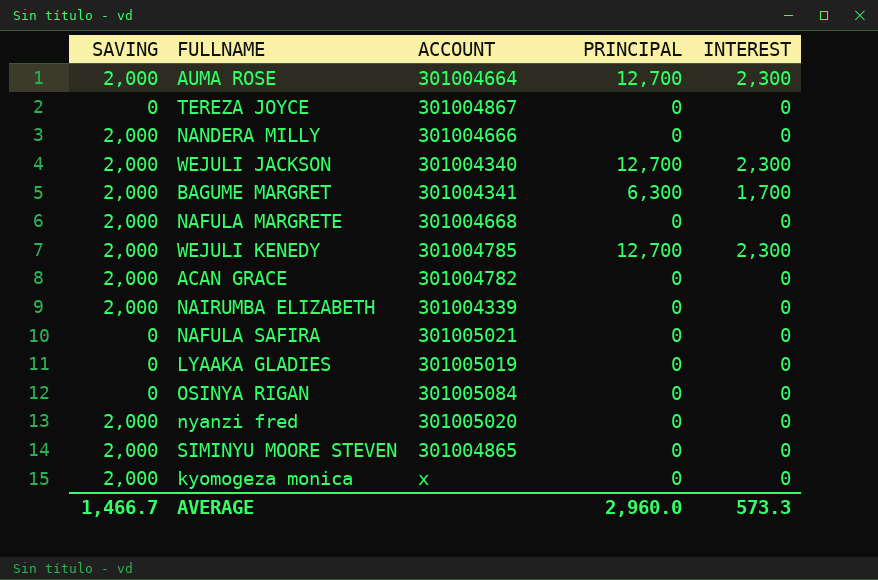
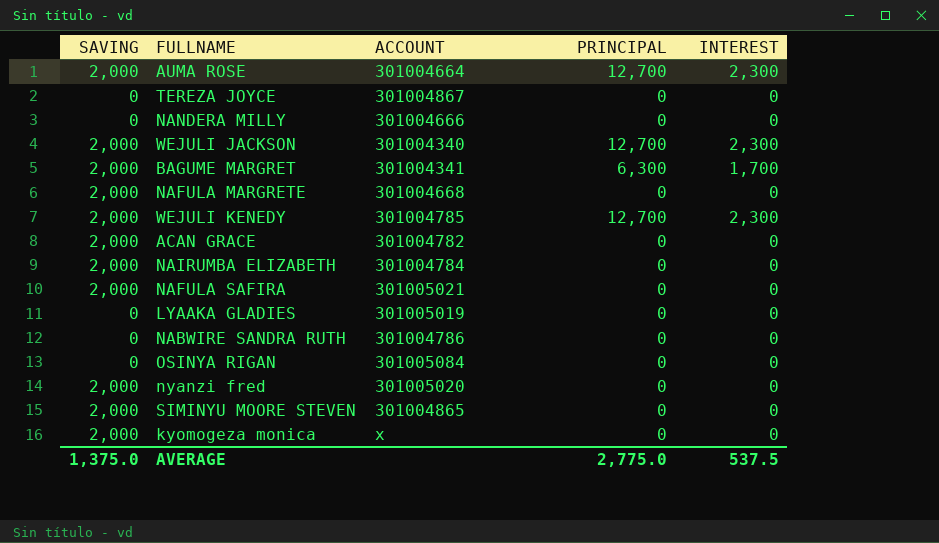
NANDERA MILLY | SAVING: 2,000 -> 0
NAIRUMBA ELIZABETH | ACCOUNT: 301004339 -> 301004784
NAFULA SAFIRA | SAVING: 0 -> 2,000
row NABWIRE SANDRA RUTH: none -> 0 | 301004786 | 0 | 0
AVERAGE | SAVING: 1,466.7 -> 1,375.0
AVERAGE | PRINCIPAL: 2,960.0 -> 2,775.0
AVERAGE | INTEREST: 573.3 -> 537.5

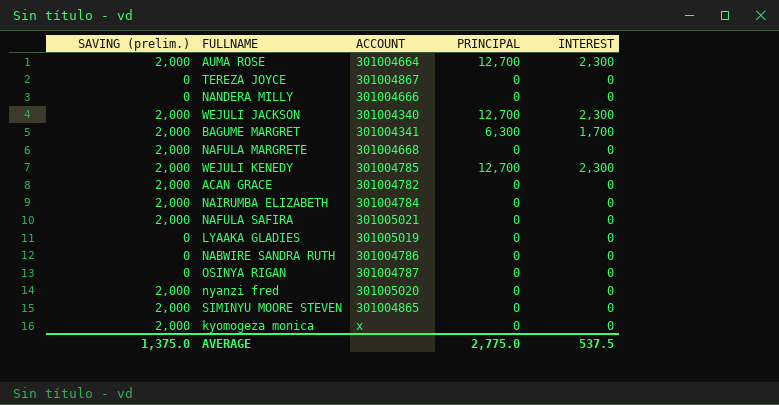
column name: SAVING -> SAVING (prelim.)
OSINYA RIGAN | ACCOUNT: 301005084 -> 301004787

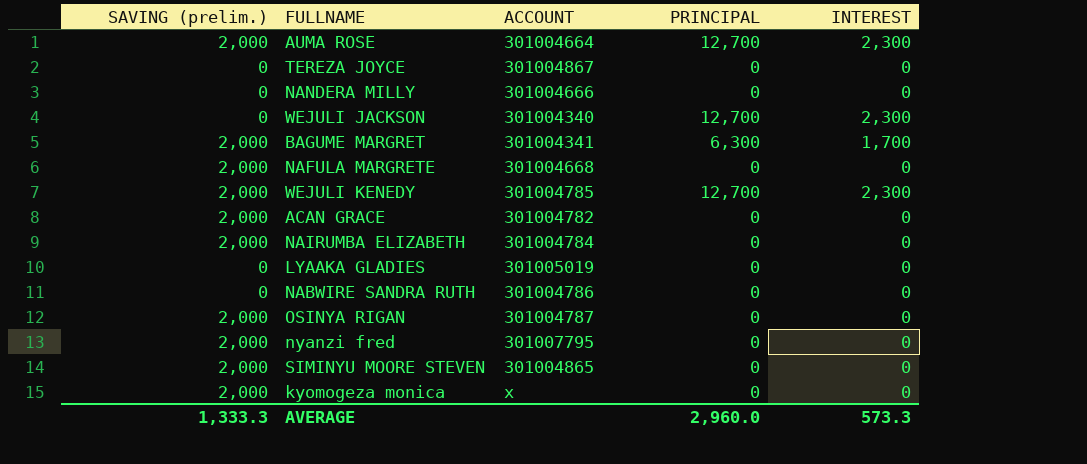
row NAFULA SAFIRA: 2,000 | 301005021 | 0 | 0 -> none
WEJULI JACKSON | SAVING (prelim.): 2,000 -> 0
OSINYA RIGAN | SAVING (prelim.): 0 -> 2,000
nyanzi fred | ACCOUNT: 301005020 -> 301007795
AVERAGE | SAVING (prelim.): 1,375.0 -> 1,333.3
AVERAGE | PRINCIPAL: 2,775.0 -> 2,960.0
AVERAGE | INTEREST: 537.5 -> 573.3

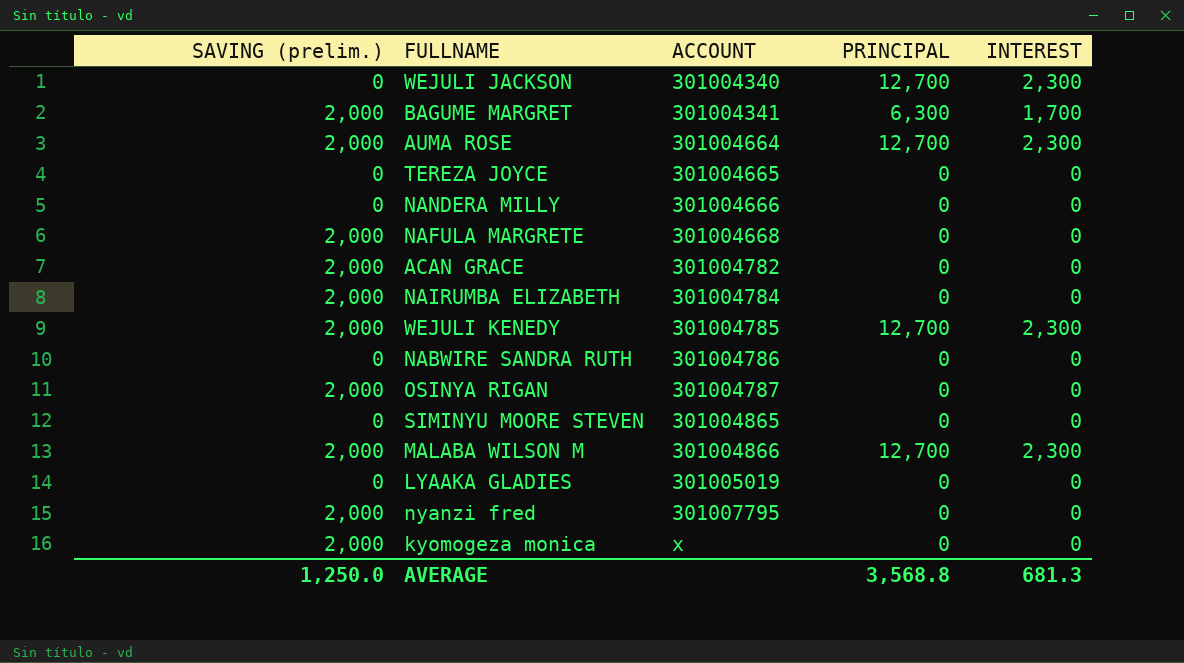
row order: none -> ACCOUNT ascending
TEREZA JOYCE | ACCOUNT: 301004867 -> 301004665
SIMINYU MOORE STEVEN | SAVING (prelim.): 2,000 -> 0
row MALABA WILSON M: none -> 2,000 | 301004866 | 12,700 | 2,300
AVERAGE | SAVING (prelim.): 1,333.3 -> 1,250.0
AVERAGE | PRINCIPAL: 2,960.0 -> 3,568.8
AVERAGE | INTEREST: 573.3 -> 681.3

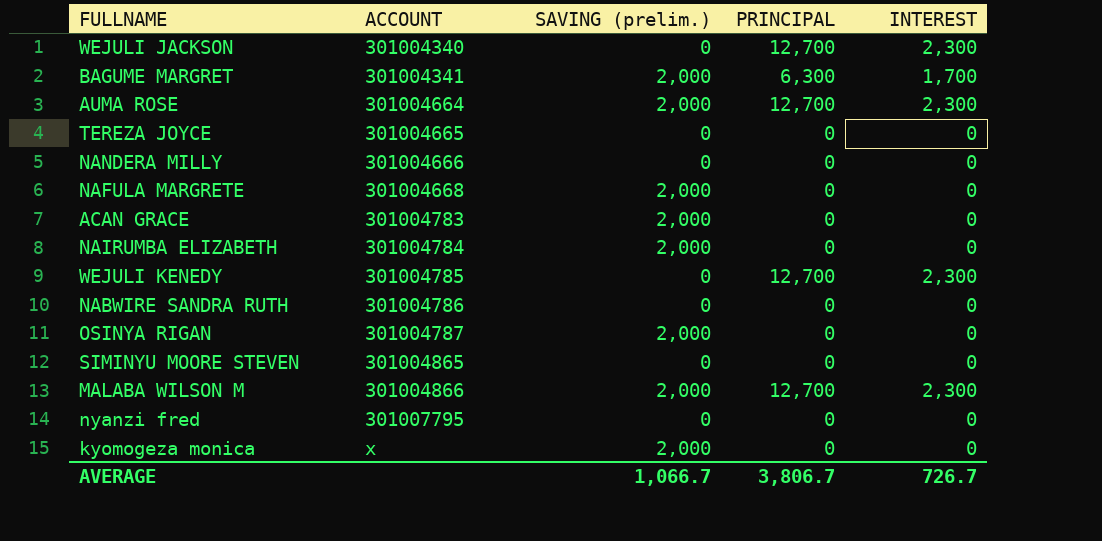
column SAVING (prelim.) | position: 1 -> 3
row LYAAKA GLADIES: 0 | 301005019 | 0 | 0 -> none
ACAN GRACE | ACCOUNT: 301004782 -> 301004783
WEJULI KENEDY | SAVING (prelim.): 2,000 -> 0
nyanzi fred | SAVING (prelim.): 2,000 -> 0
AVERAGE | SAVING (prelim.): 1,250.0 -> 1,066.7
AVERAGE | PRINCIPAL: 3,568.8 -> 3,806.7
AVERAGE | INTEREST: 681.3 -> 726.7

